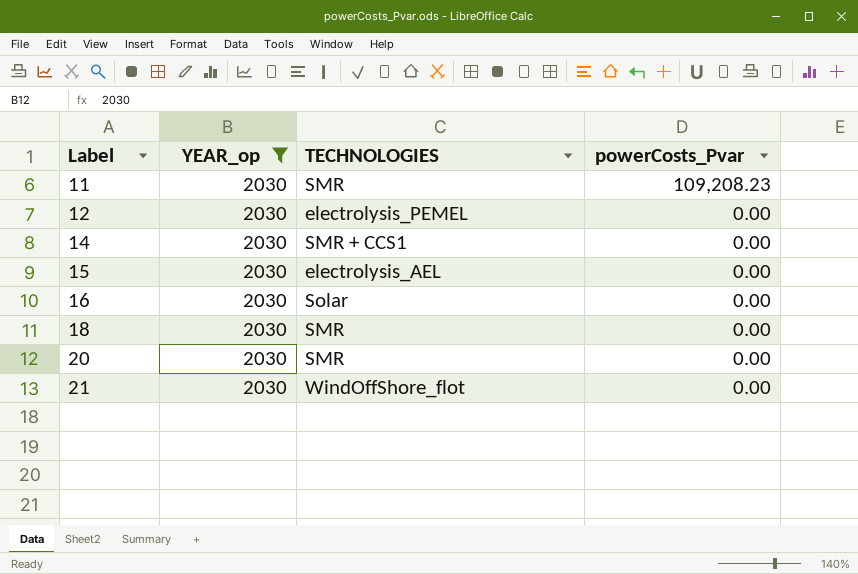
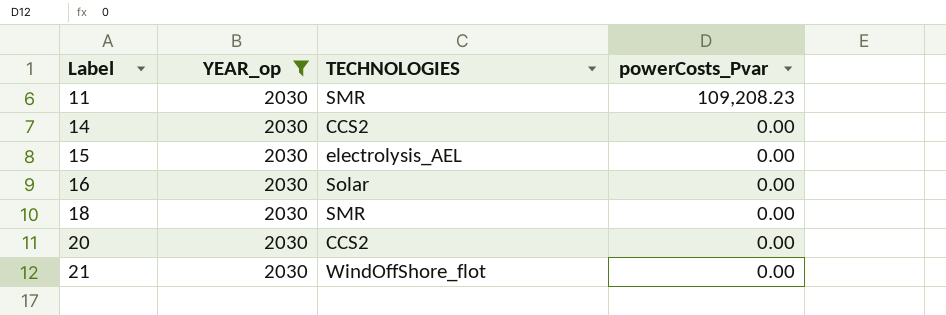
row 12: 2030 | electrolysis_PEMEL | 0.00 -> none
14 | TECHNOLOGIES: SMR + CCS1 -> CCS2
20 | TECHNOLOGIES: SMR -> CCS2

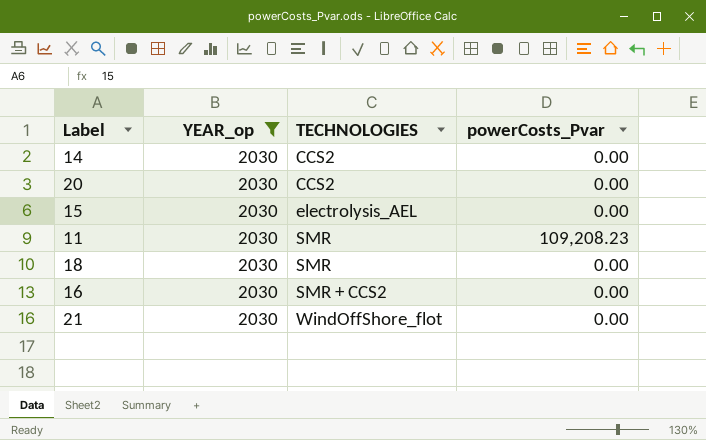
row order: Label ascending -> TECHNOLOGIES ascending
16 | TECHNOLOGIES: Solar -> SMR + CCS2

